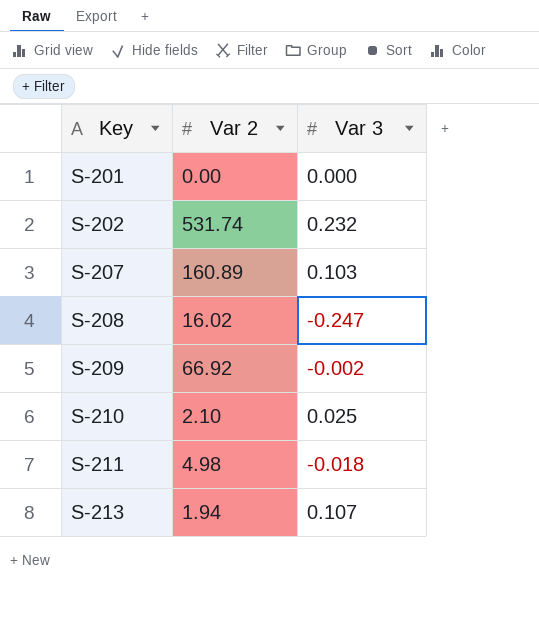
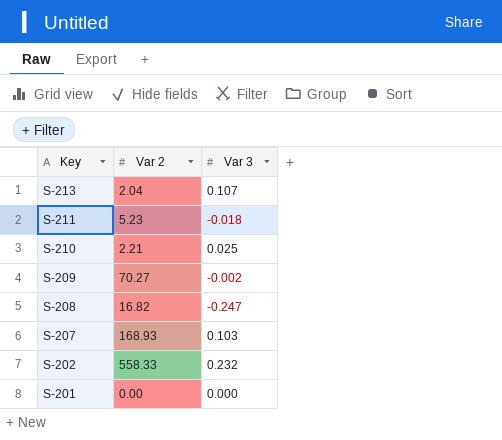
row order: Key ascending -> Key descending
S-213 | Var 2: 1.94 -> 2.04
S-211 | Var 2: 4.98 -> 5.23
S-210 | Var 2: 2.10 -> 2.21
S-209 | Var 2: 66.92 -> 70.27
S-208 | Var 2: 16.02 -> 16.82
S-207 | Var 2: 160.89 -> 168.93
S-202 | Var 2: 531.74 -> 558.33

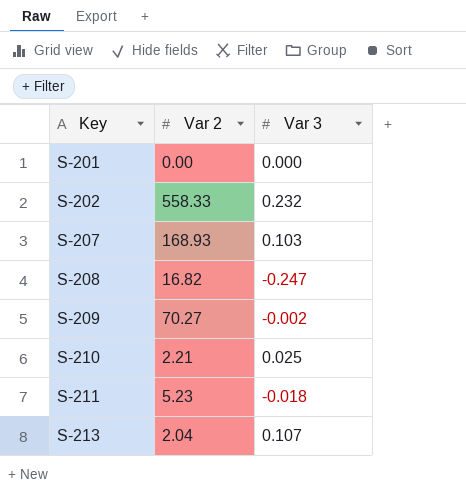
row order: Key descending -> Key ascending

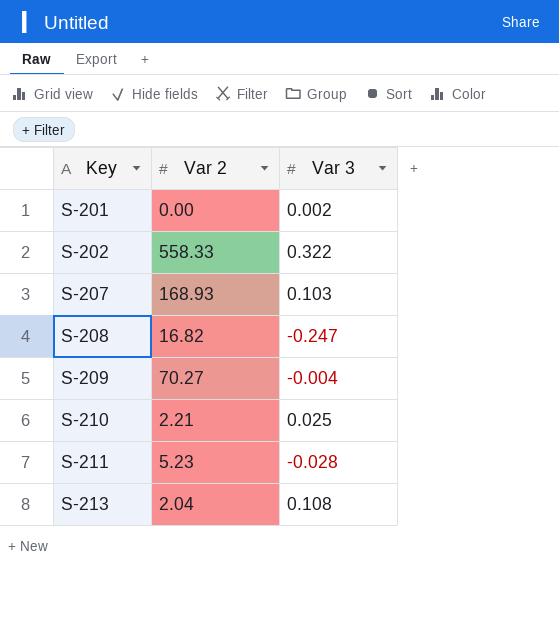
S-201 | Var 3: 0.000 -> 0.002
S-202 | Var 3: 0.232 -> 0.322
S-209 | Var 3: -0.002 -> -0.004
S-211 | Var 3: -0.018 -> -0.028
S-213 | Var 3: 0.107 -> 0.108

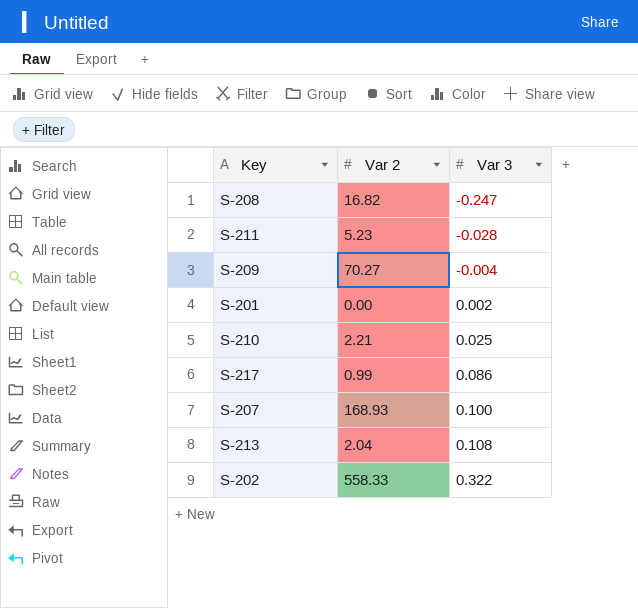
row order: Key ascending -> Var 3 ascending
row S-217: none -> 0.99 | 0.086
S-207 | Var 3: 0.103 -> 0.100

